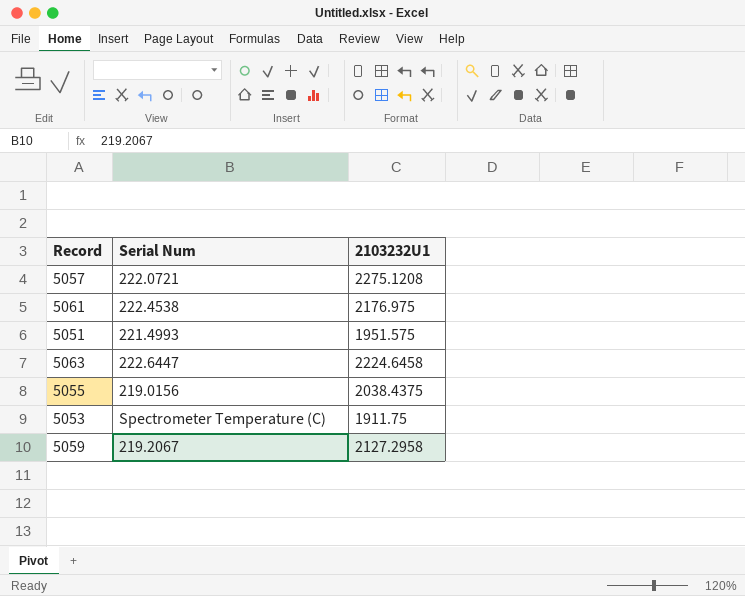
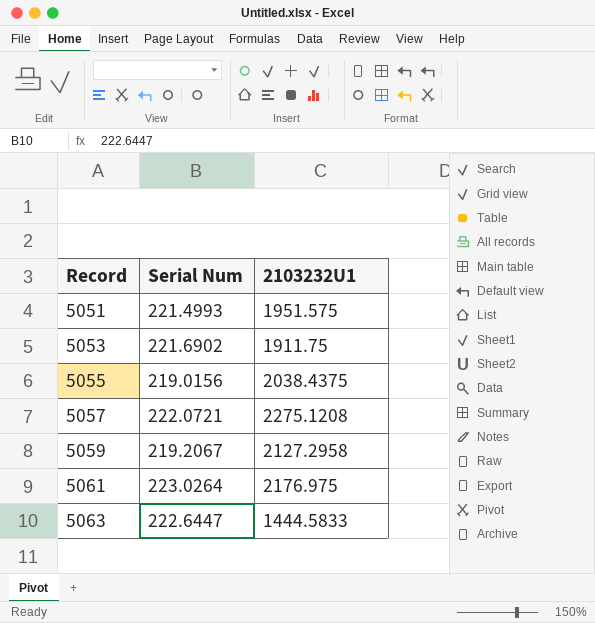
row order: none -> Record ascending
5053 | Serial Num: Spectrometer Temperature (C) -> 221.6902
5061 | Serial Num: 222.4538 -> 223.0264
5063 | 2103232U1: 2224.6458 -> 1444.5833

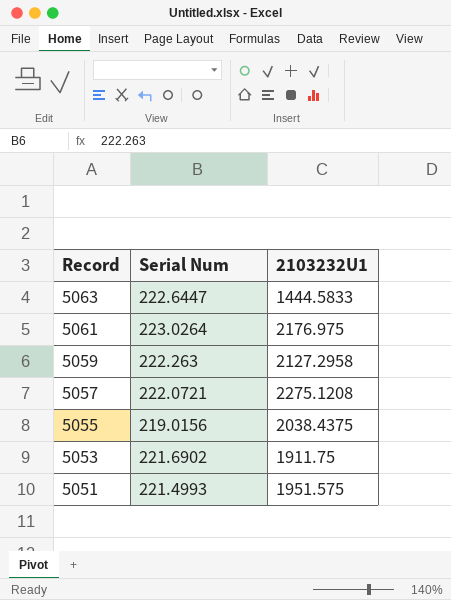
row order: Record ascending -> Record descending
5059 | Serial Num: 219.2067 -> 222.263

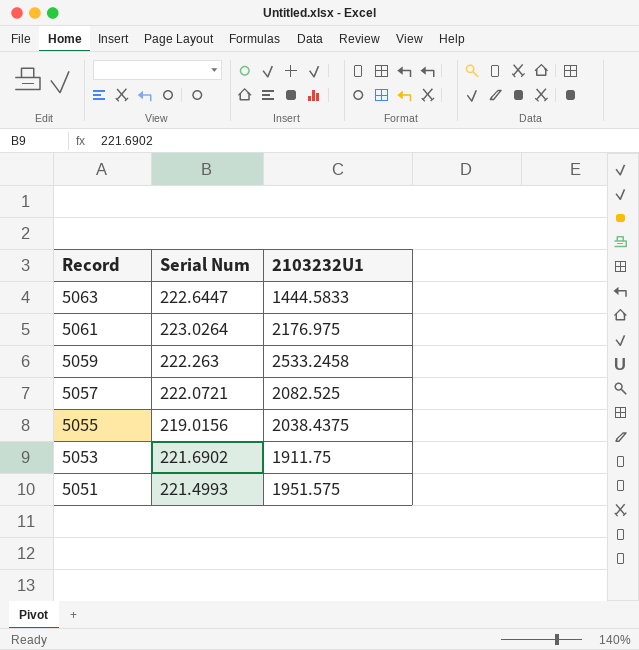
5059 | 2103232U1: 2127.2958 -> 2533.2458
5057 | 2103232U1: 2275.1208 -> 2082.525

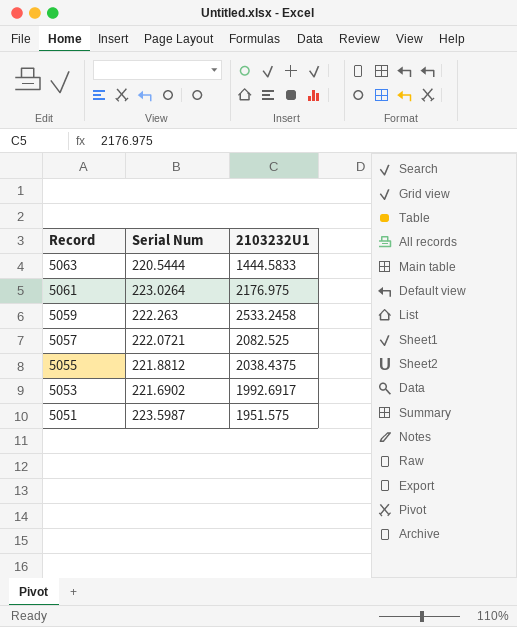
5063 | Serial Num: 222.6447 -> 220.5444
5055 | Serial Num: 219.0156 -> 221.8812
5053 | 2103232U1: 1911.75 -> 1992.6917
5051 | Serial Num: 221.4993 -> 223.5987

